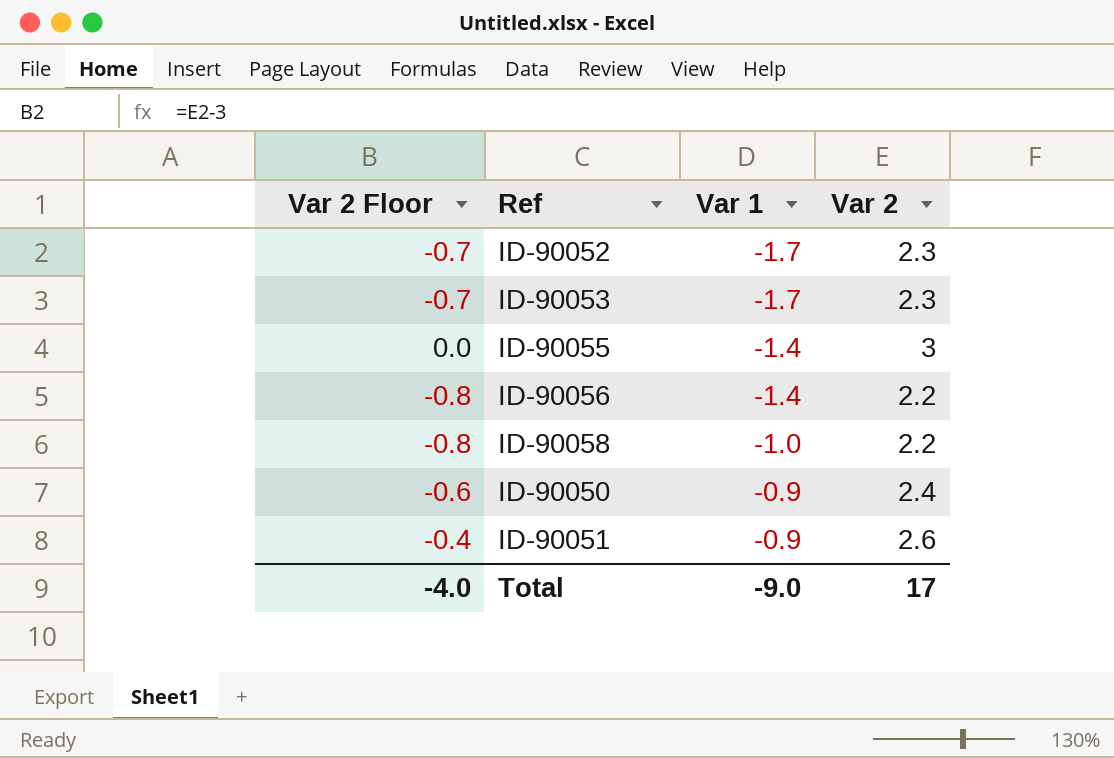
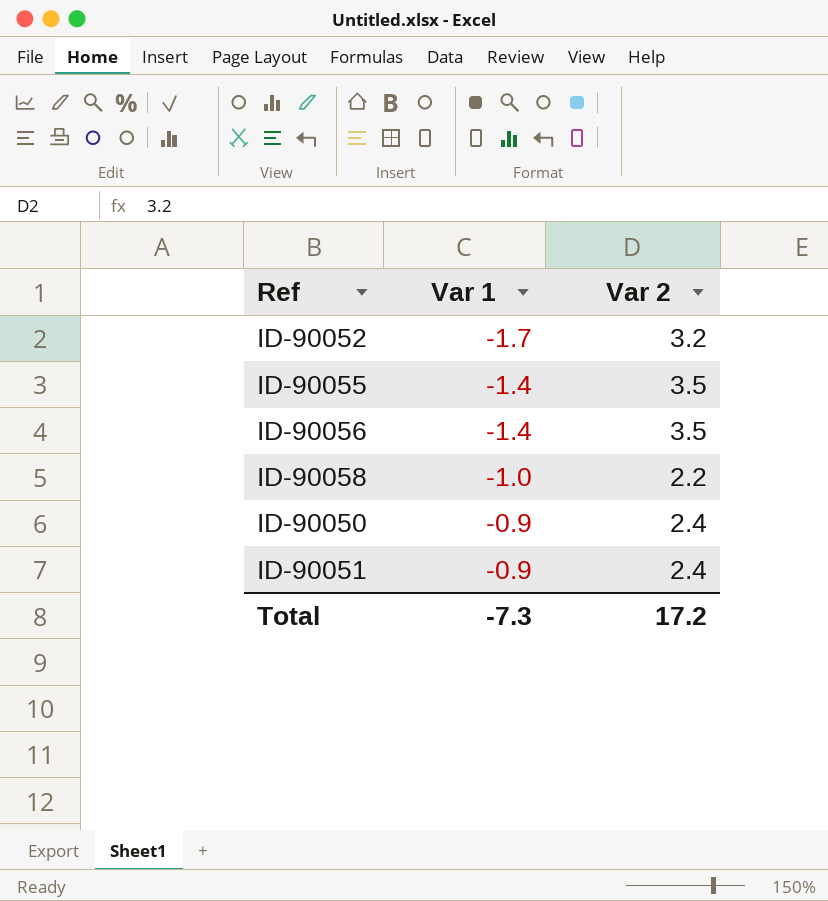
column Var 2 Floor | formula: [Var 2] - 3 -> none
row ID-90053: -0.7 | -1.7 | 2.3 -> none
ID-90052 | Var 2: 2.3 -> 3.2
ID-90055 | Var 2: 3 -> 3.5
ID-90056 | Var 2: 2.2 -> 3.5
ID-90051 | Var 2: 2.6 -> 2.4
Total | Var 1: -9.0 -> -7.3
Total | Var 2: 17 -> 17.2

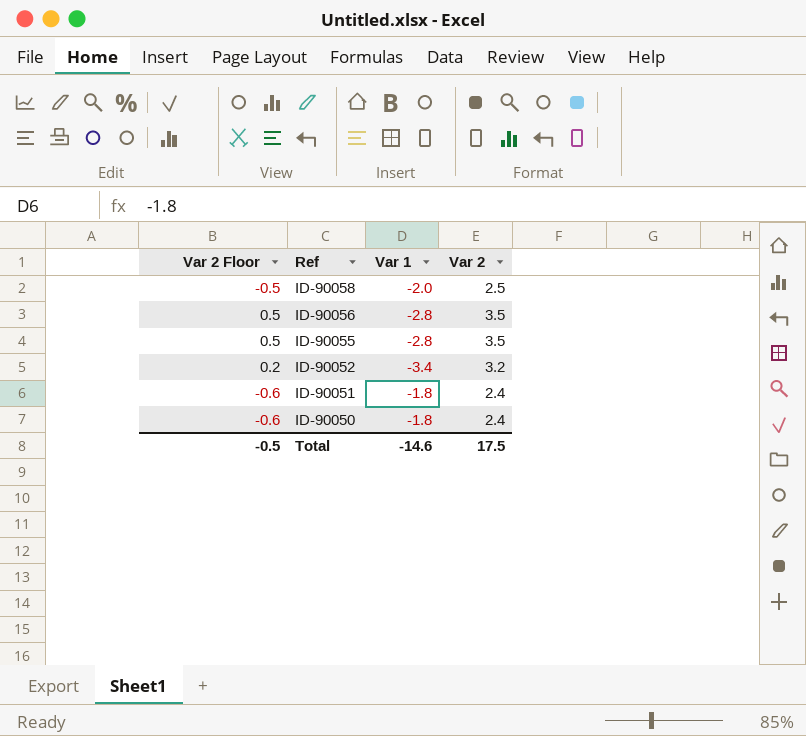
row order: Var 1 ascending -> Ref descending
column Var 2 Floor | formula: none -> [Var 2] - 3
ID-90058 | Var 1: -1.0 -> -2.0
ID-90058 | Var 2: 2.2 -> 2.5
ID-90056 | Var 1: -1.4 -> -2.8
ID-90055 | Var 1: -1.4 -> -2.8
ID-90052 | Var 1: -1.7 -> -3.4
ID-90051 | Var 1: -0.9 -> -1.8
ID-90050 | Var 1: -0.9 -> -1.8
Total | Var 1: -7.3 -> -14.6
Total | Var 2: 17.2 -> 17.5

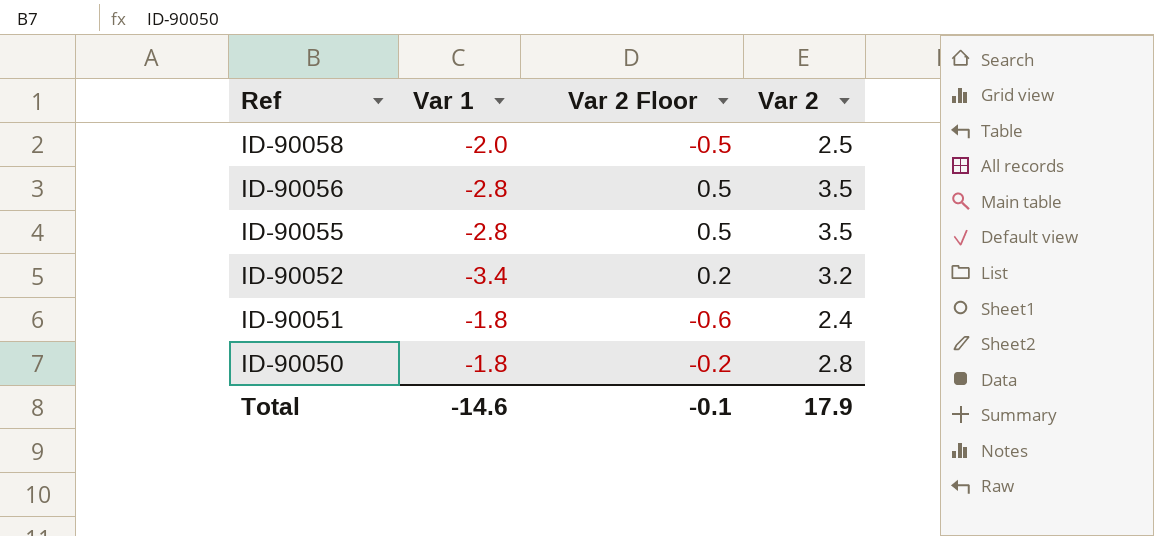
column Var 2 Floor | position: 1 -> 3
ID-90050 | Var 2 Floor: -0.6 -> -0.2
ID-90050 | Var 2: 2.4 -> 2.8
Total | Var 2 Floor: -0.5 -> -0.1
Total | Var 2: 17.5 -> 17.9

